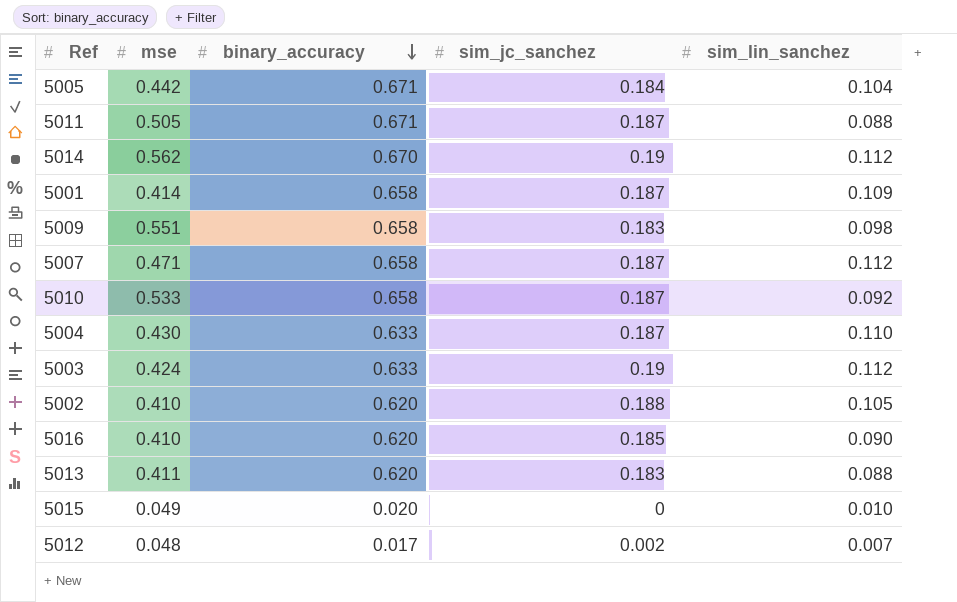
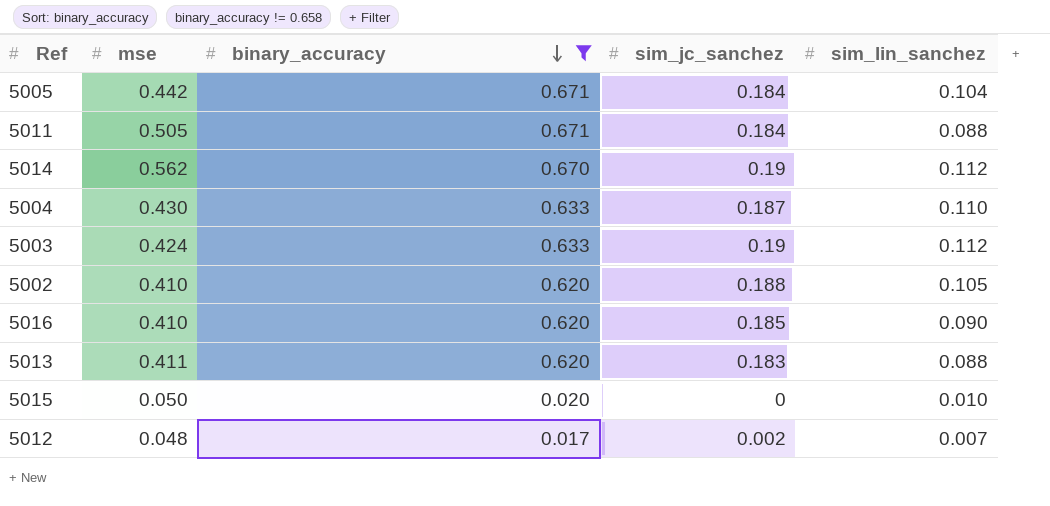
filter: none -> binary_accuracy != 0.658
5011 | sim_jc_sanchez: 0.187 -> 0.184
5015 | mse: 0.049 -> 0.050

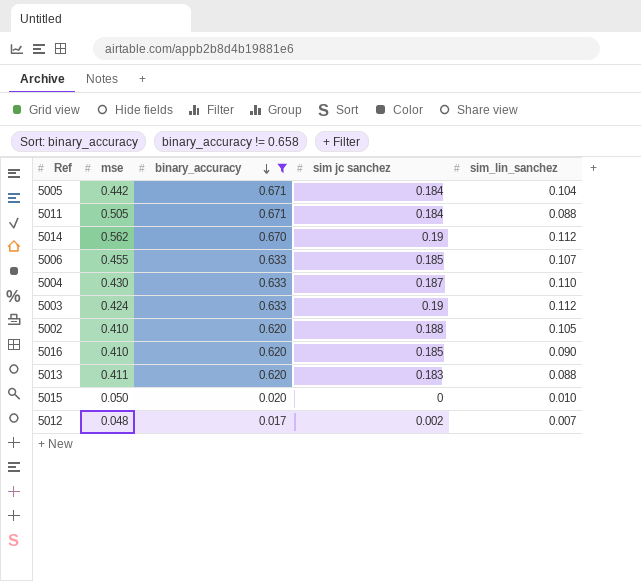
column name: sim_jc_sanchez -> sim jc sanchez
row 5006: none -> 0.455 | 0.633 | 0.185 | 0.107

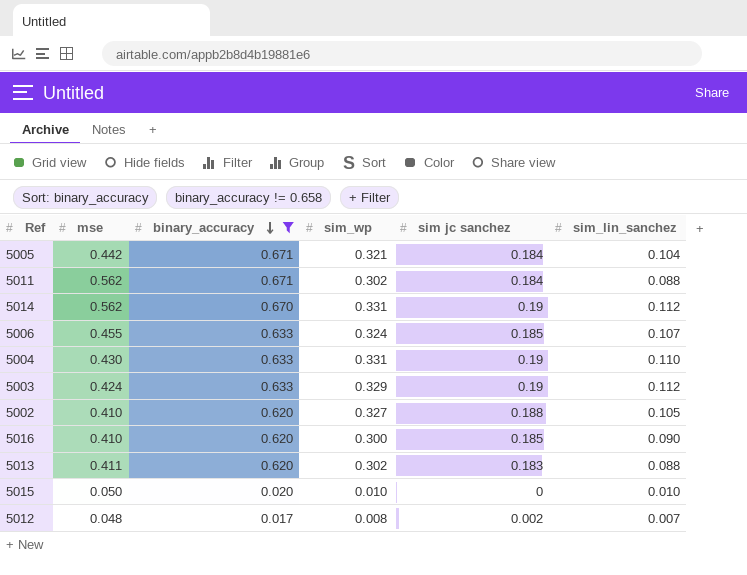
column sim_wp | position: none -> 4
5011 | mse: 0.505 -> 0.562
5004 | sim jc sanchez: 0.187 -> 0.19

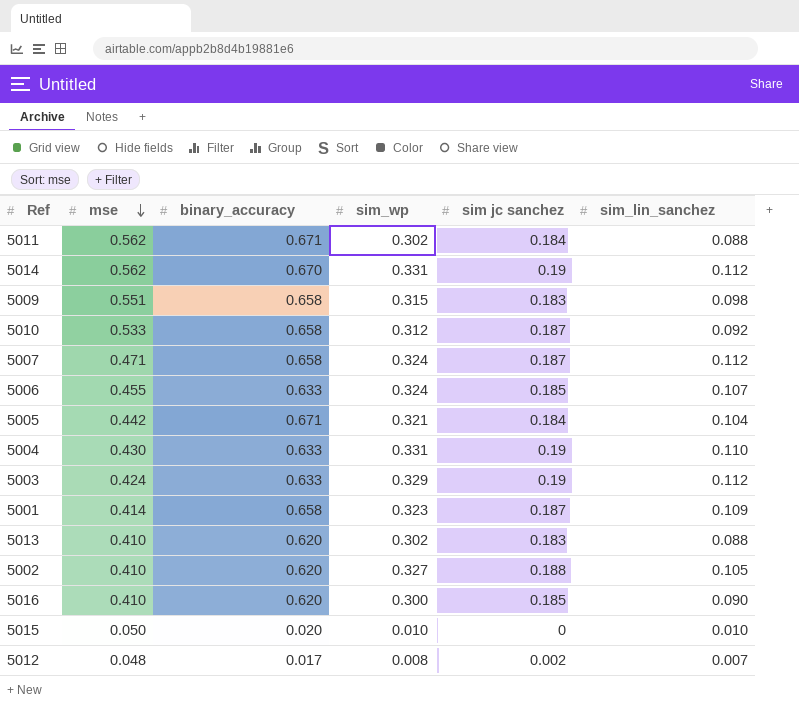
filter: binary_accuracy != 0.658 -> none
row order: binary_accuracy descending -> mse descending
5013 | mse: 0.411 -> 0.410

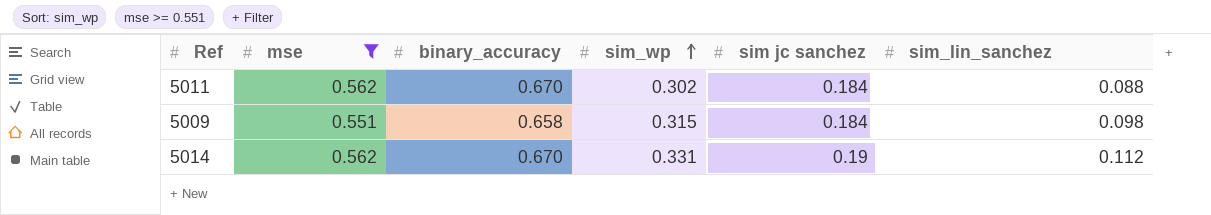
filter: none -> mse >= 0.551
row order: mse descending -> sim_wp ascending
5011 | binary_accuracy: 0.671 -> 0.670
5009 | sim jc sanchez: 0.183 -> 0.184

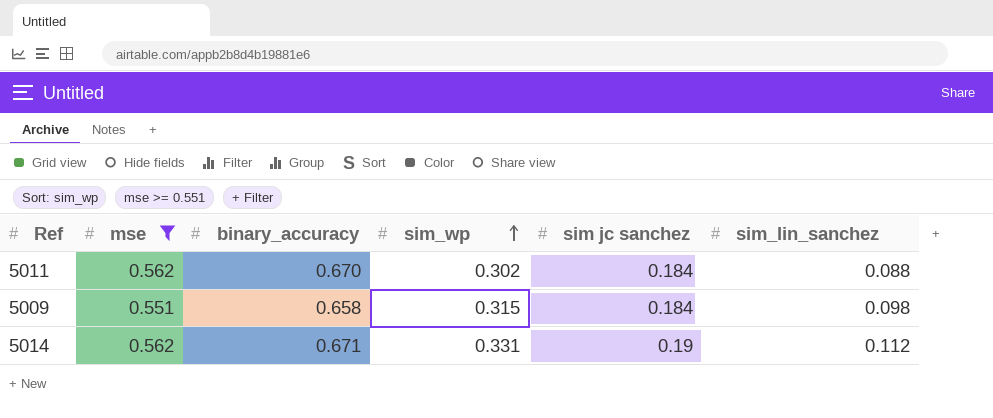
5014 | binary_accuracy: 0.670 -> 0.671

